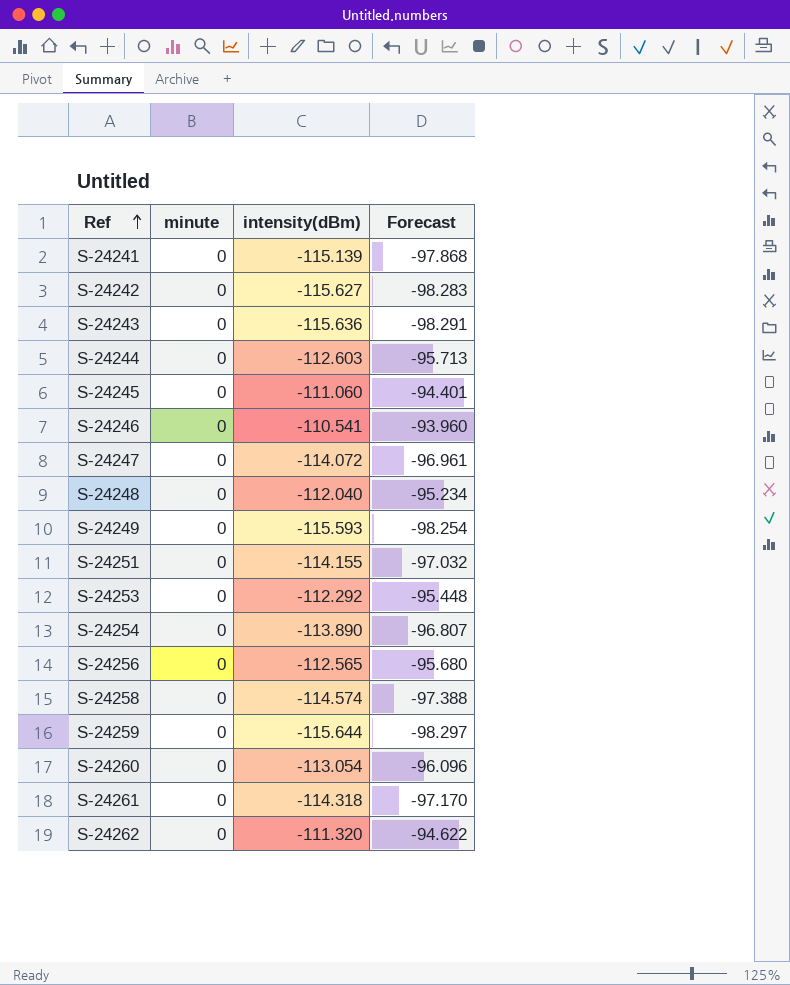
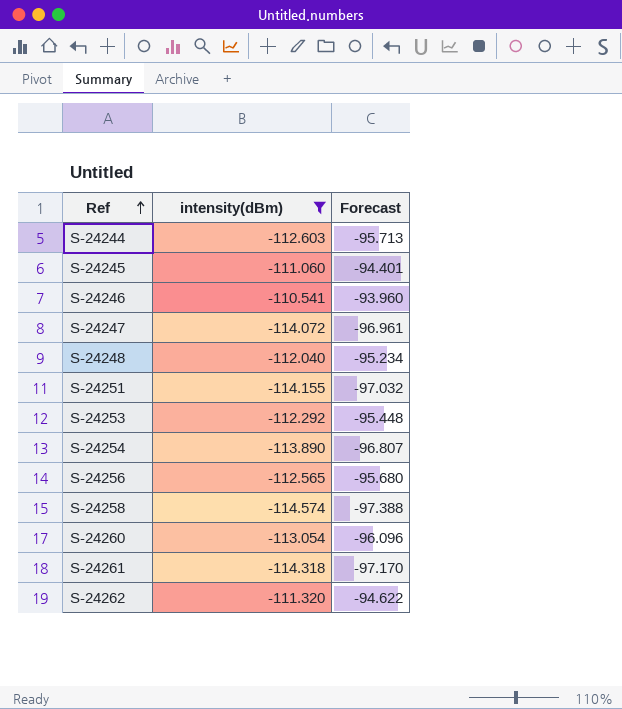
filter: none -> intensity(dBm) >= -114.574
column minute | position: 2 -> none

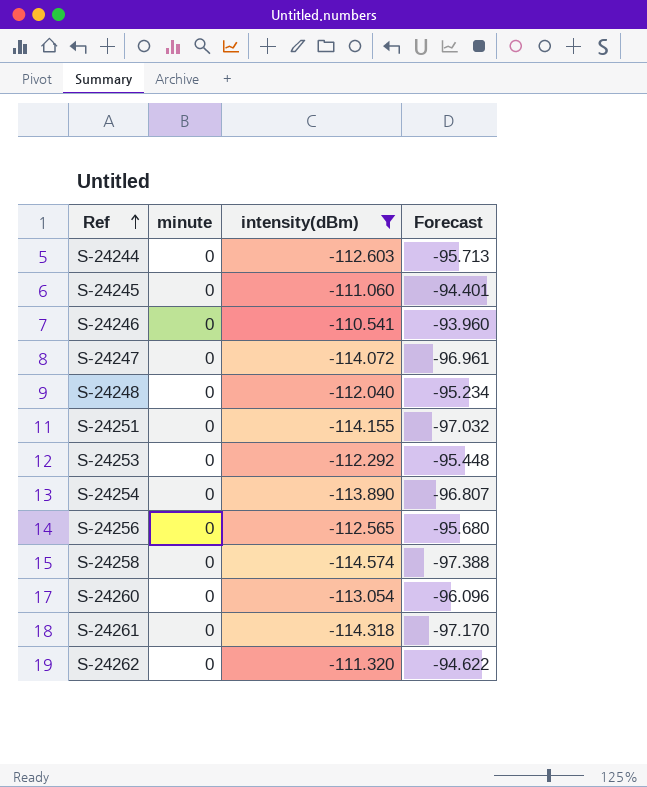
column minute | position: none -> 2

